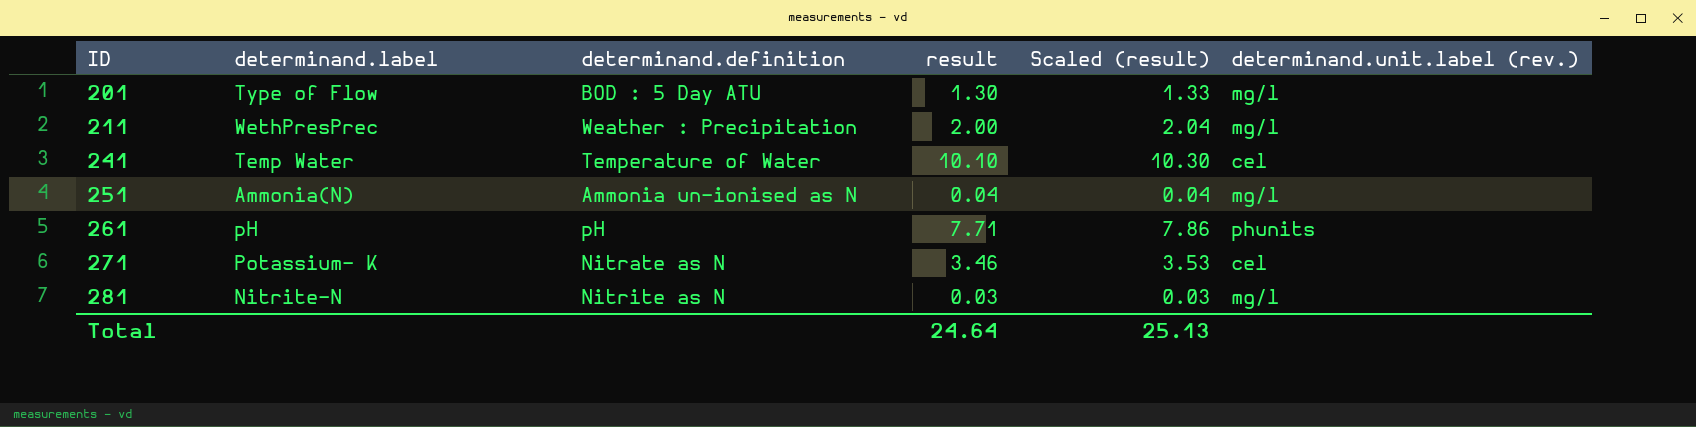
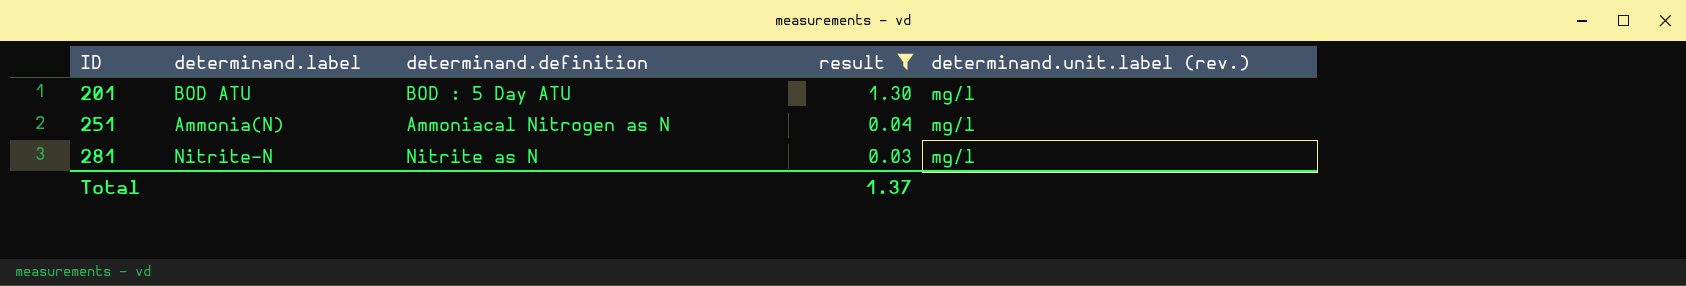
filter: none -> result <= 1.30
column Scaled (result) | formula: [result] * 1.02 -> none
201 | determinand.label: Type of Flow -> BOD ATU
251 | determinand.definition: Ammonia un-ionised as N -> Ammoniacal Nitrogen as N
Total | result: 24.64 -> 1.37

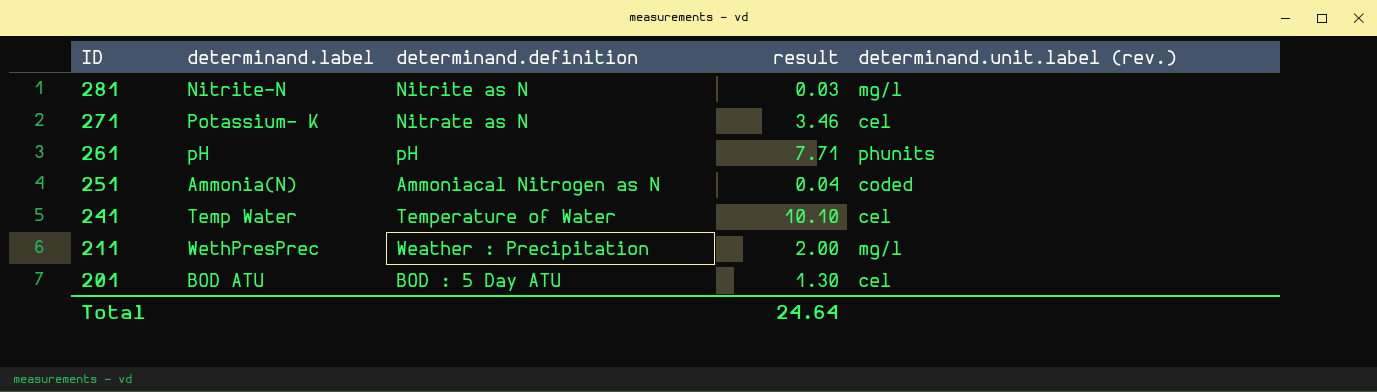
filter: result <= 1.30 -> none
row order: ID ascending -> ID descending
251 | determinand.unit.label (rev.): mg/l -> coded
201 | determinand.unit.label (rev.): mg/l -> cel
Total | result: 1.37 -> 24.64

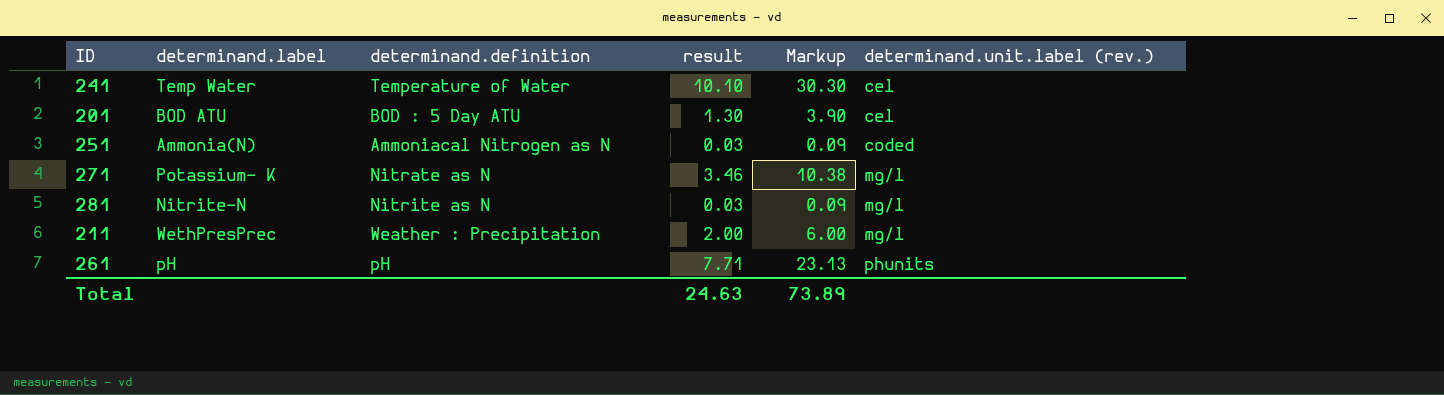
row order: ID descending -> determinand.unit.label (rev.) ascending
column Markup | formula: none -> [result] * 3
251 | result: 0.04 -> 0.03
271 | determinand.unit.label (rev.): cel -> mg/l
Total | result: 24.64 -> 24.63

